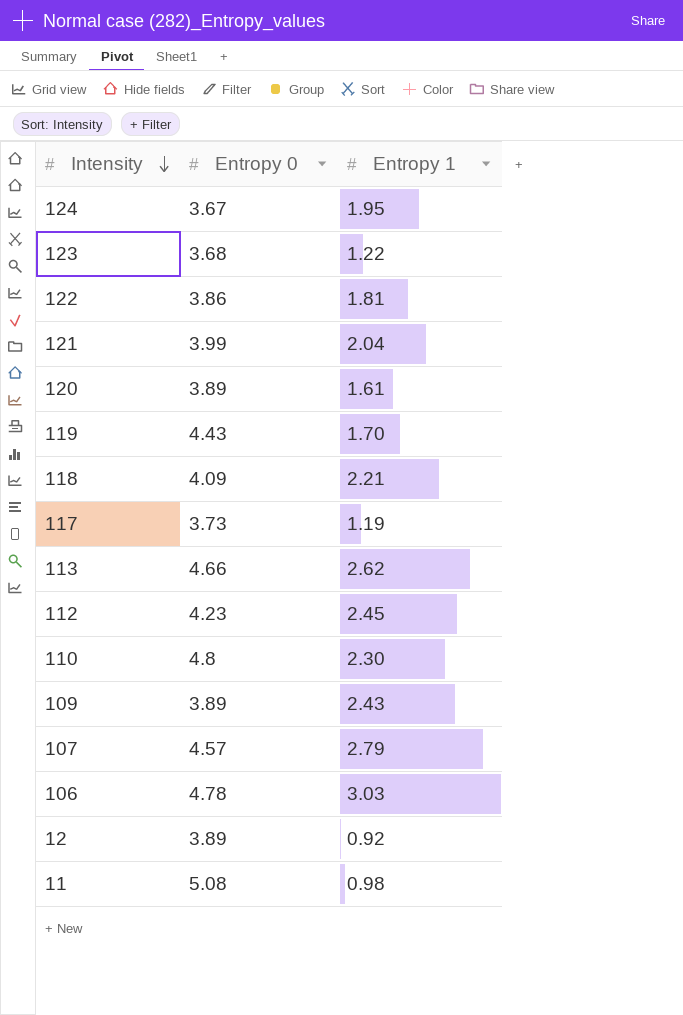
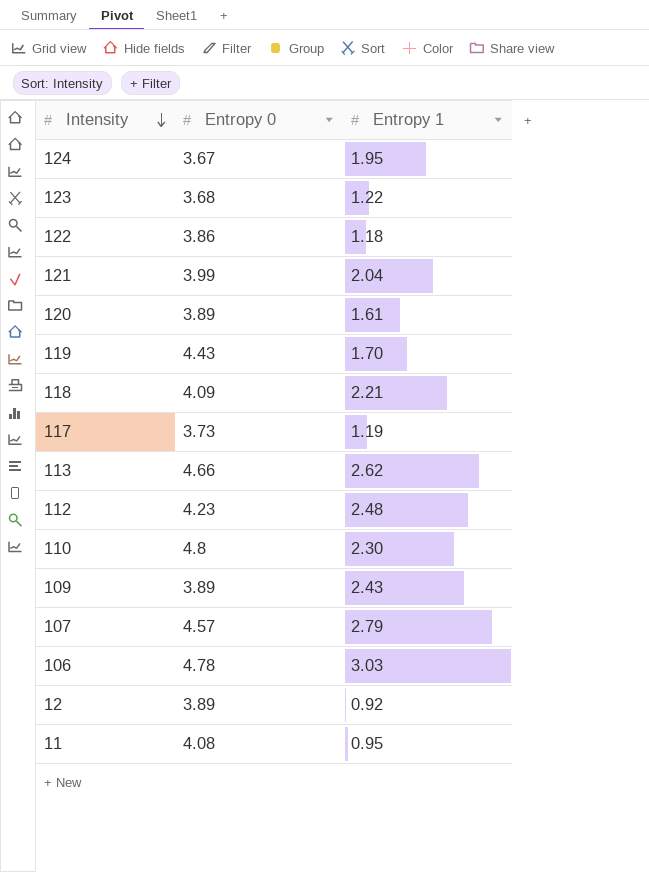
122 | Entropy 1: 1.81 -> 1.18
112 | Entropy 1: 2.45 -> 2.48
11 | Entropy 0: 5.08 -> 4.08
11 | Entropy 1: 0.98 -> 0.95

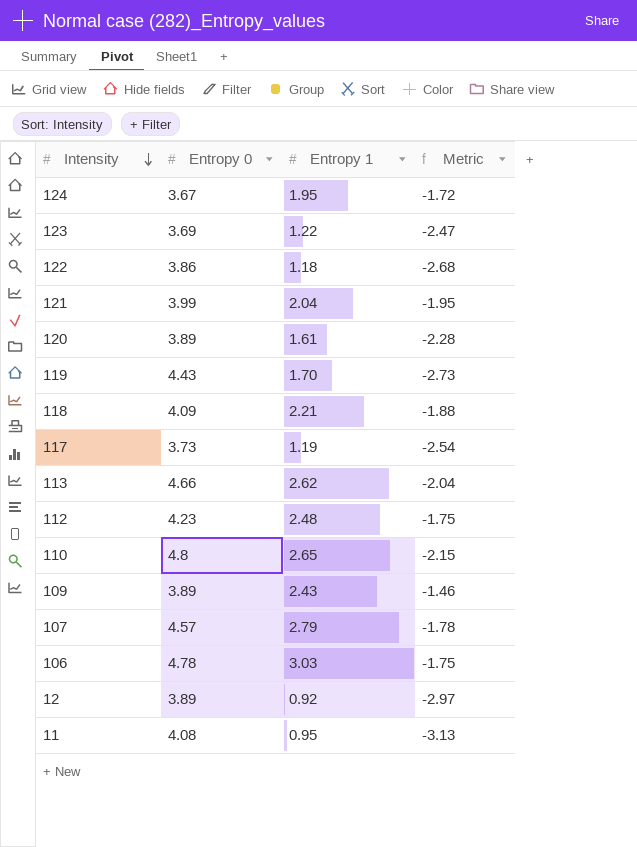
column Metric | formula: none -> [Entropy 1] - [Entropy 0]
123 | Entropy 0: 3.68 -> 3.69
110 | Entropy 1: 2.30 -> 2.65

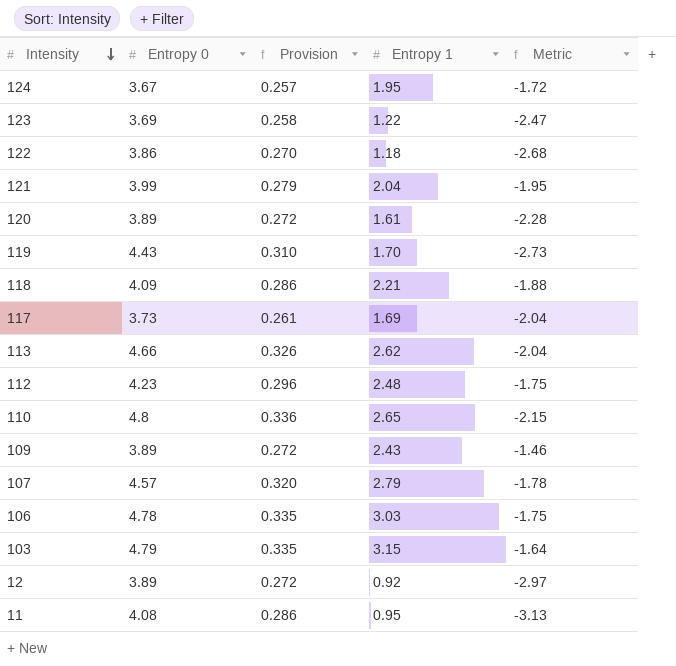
column Provision | formula: none -> [Entropy 0] * 0.07
117 | Entropy 1: 1.19 -> 1.69
117 | Metric: -2.54 -> -2.04
row 103: none -> 4.79 | 0.335 | 3.15 | -1.64

